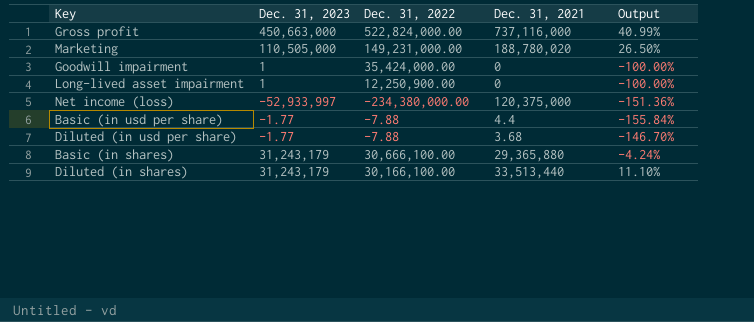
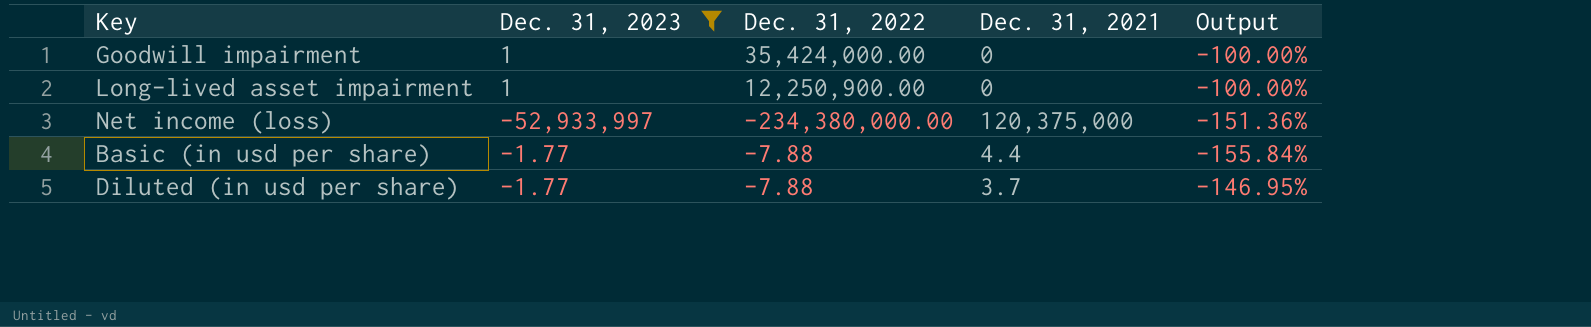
filter: none -> Dec. 31, 2023 <= 1
Diluted (in usd per share) | Dec. 31, 2021: 3.68 -> 3.7
Diluted (in usd per share) | Output: -146.70% -> -146.95%

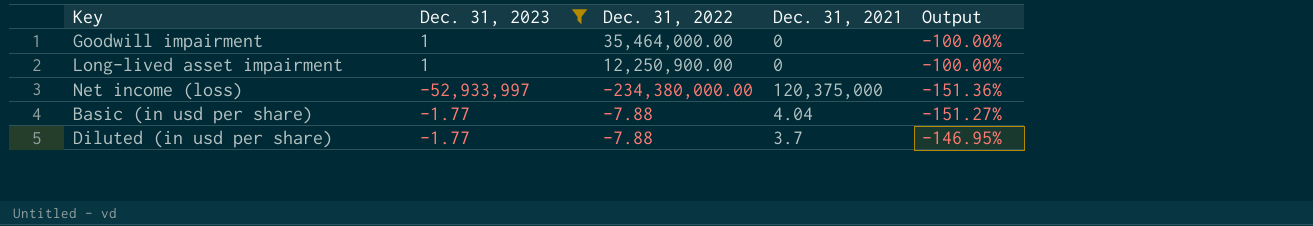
Goodwill impairment | Dec. 31, 2022: 35,424,000.00 -> 35,464,000.00
Basic (in usd per share) | Dec. 31, 2021: 4.4 -> 4.04
Basic (in usd per share) | Output: -155.84% -> -151.27%

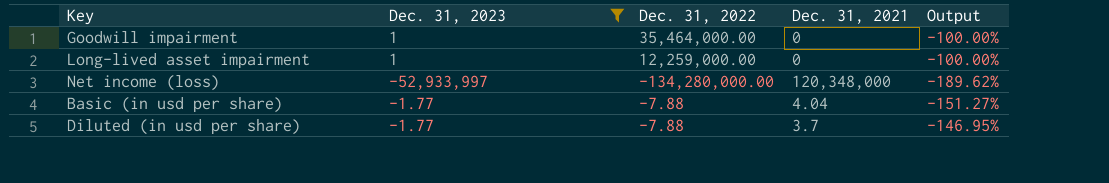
Long-lived asset impairment | Dec. 31, 2022: 12,250,900.00 -> 12,259,000.00
Net income (loss) | Dec. 31, 2022: -234,380,000.00 -> -134,280,000.00
Net income (loss) | Dec. 31, 2021: 120,375,000 -> 120,348,000
Net income (loss) | Output: -151.36% -> -189.62%

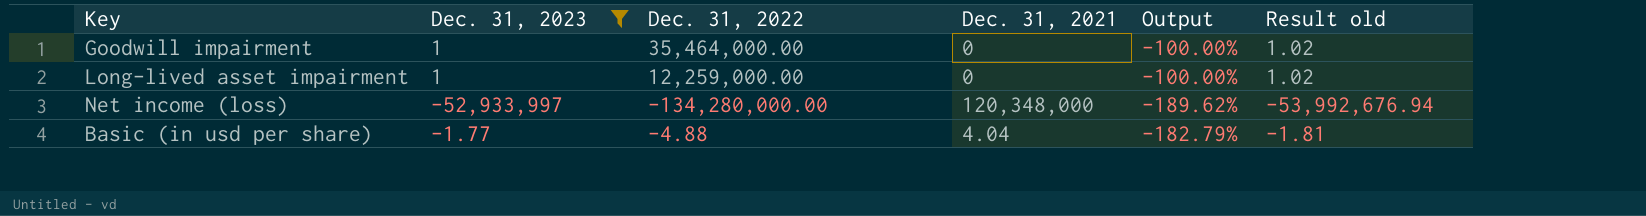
column Result old | formula: none -> [Dec. 31, 2023] * 1.02
row Diluted (in usd per share): -1.77 | -7.88 | 3.7 | -146.95% -> none
Basic (in usd per share) | Dec. 31, 2022: -7.88 -> -4.88
Basic (in usd per share) | Output: -151.27% -> -182.79%

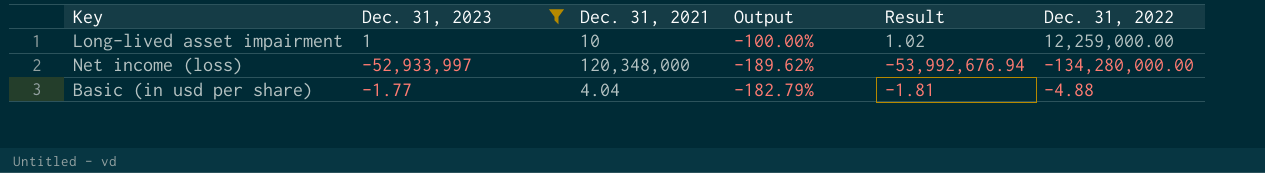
column name: Result old -> Result
column Dec. 31, 2022 | position: 3 -> 6
row Goodwill impairment: 1 | 35,464,000.00 | 0 | -100.00% | 1.02 -> none
Long-lived asset impairment | Dec. 31, 2021: 0 -> 10

